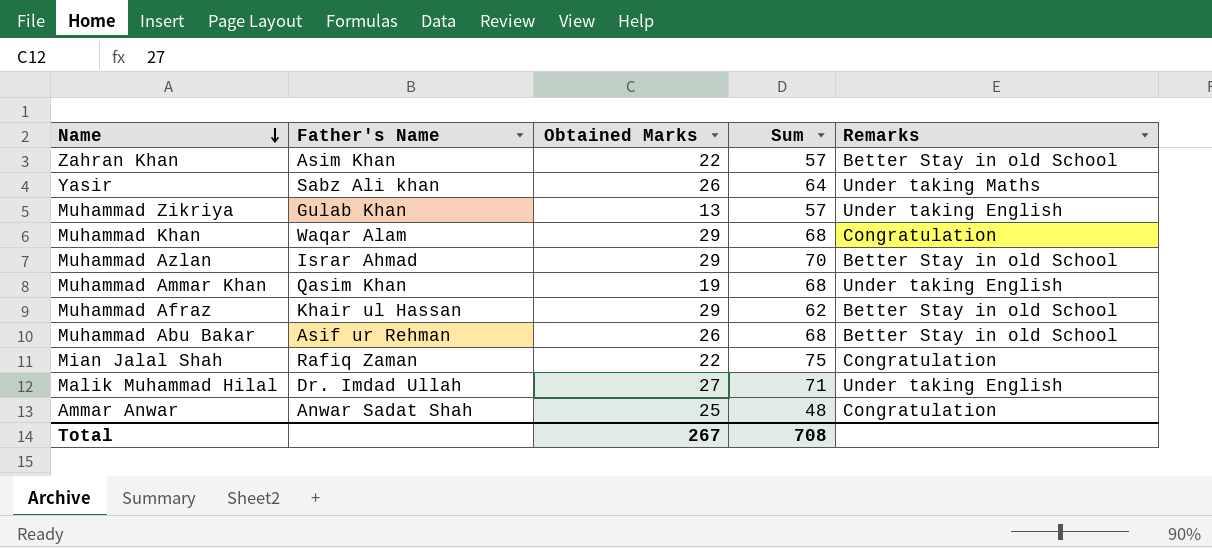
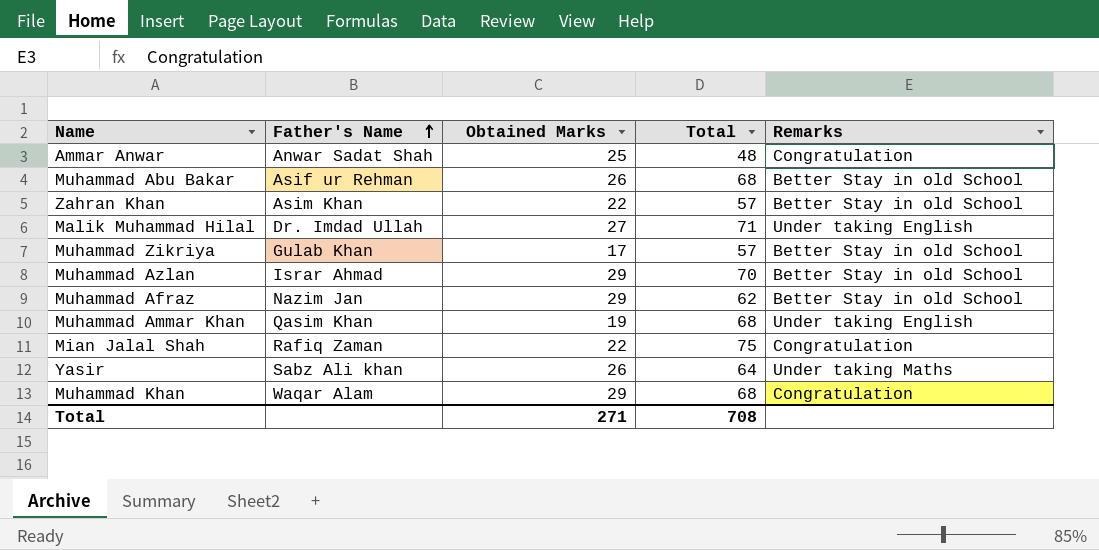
row order: Name descending -> Father's Name ascending
column name: Sum -> Total
Muhammad Zikriya | Obtained Marks: 13 -> 17
Muhammad Zikriya | Remarks: Under taking English -> Better Stay in old School
Muhammad Afraz | Father's Name: Khair ul Hassan -> Nazim Jan
Total | Obtained Marks: 267 -> 271

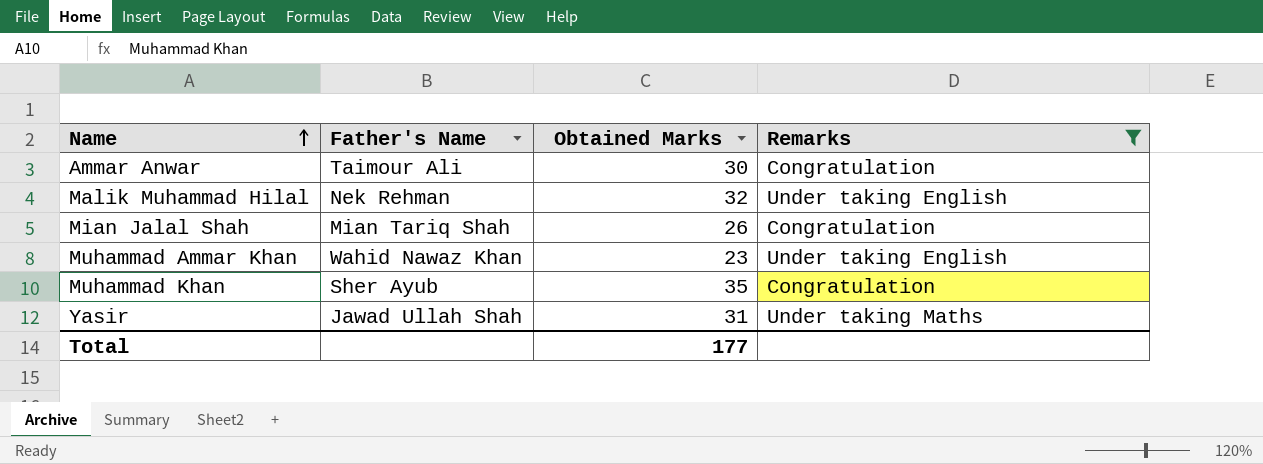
filter: none -> Remarks != Better Stay in old School
row order: Father's Name ascending -> Name ascending
column Total | position: 4 -> none
Ammar Anwar | Father's Name: Anwar Sadat Shah -> Taimour Ali
Ammar Anwar | Obtained Marks: 25 -> 30
Malik Muhammad Hilal | Father's Name: Dr. Imdad Ullah -> Nek Rehman
Malik Muhammad Hilal | Obtained Marks: 27 -> 32
Mian Jalal Shah | Father's Name: Rafiq Zaman -> Mian Tariq Shah
Mian Jalal Shah | Obtained Marks: 22 -> 26
Muhammad Ammar Khan | Father's Name: Qasim Khan -> Wahid Nawaz Khan
Muhammad Ammar Khan | Obtained Marks: 19 -> 23
Muhammad Khan | Father's Name: Waqar Alam -> Sher Ayub
Muhammad Khan | Obtained Marks: 29 -> 35
Yasir | Father's Name: Sabz Ali khan -> Jawad Ullah Shah
Yasir | Obtained Marks: 26 -> 31
Total | Obtained Marks: 271 -> 177

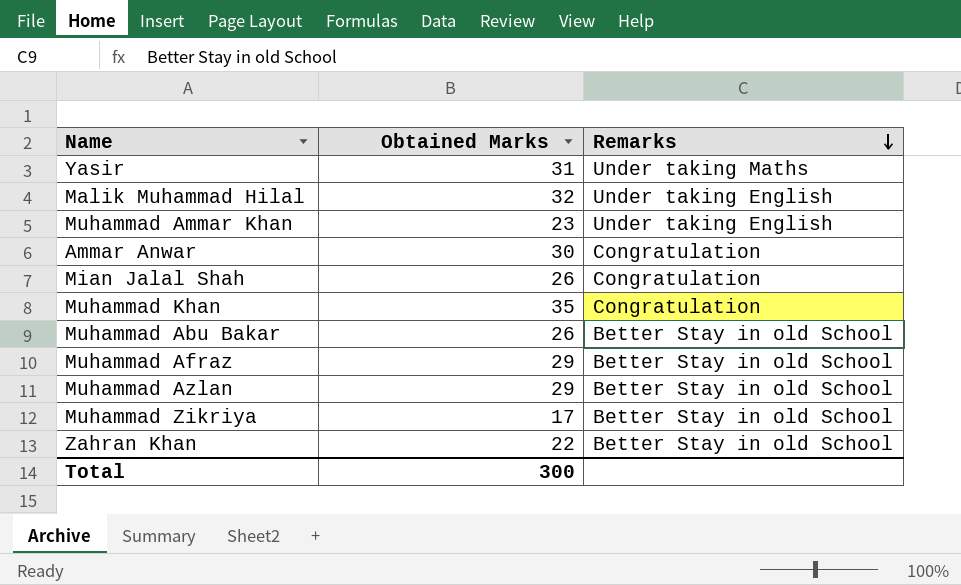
filter: Remarks != Better Stay in old School -> none
row order: Name ascending -> Remarks descending
column Father's Name | position: 2 -> none
Total | Obtained Marks: 177 -> 300

